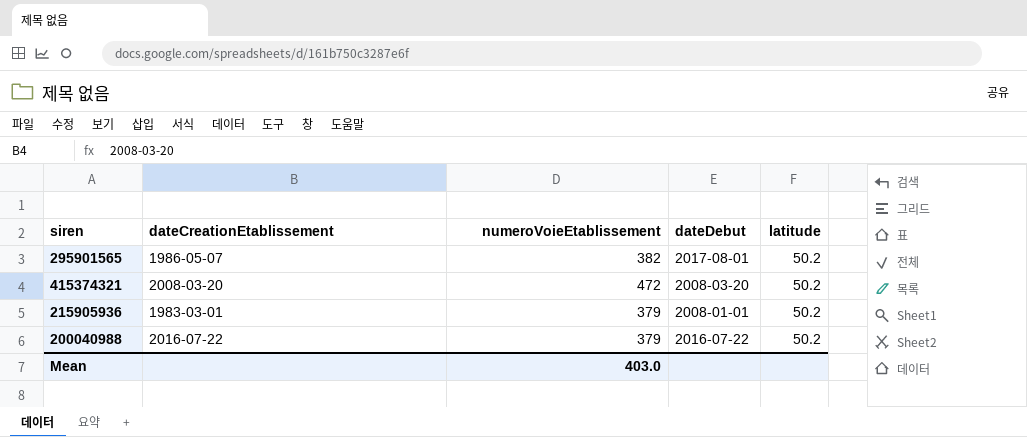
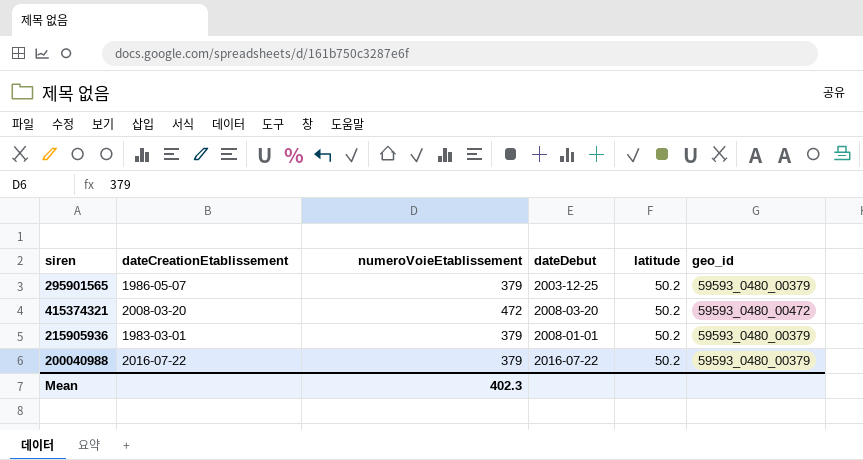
column geo_id | position: none -> 6
295901565 | numeroVoieEtablissement: 382 -> 379
295901565 | dateDebut: 2017-08-01 -> 2003-12-25
Mean | numeroVoieEtablissement: 403.0 -> 402.3

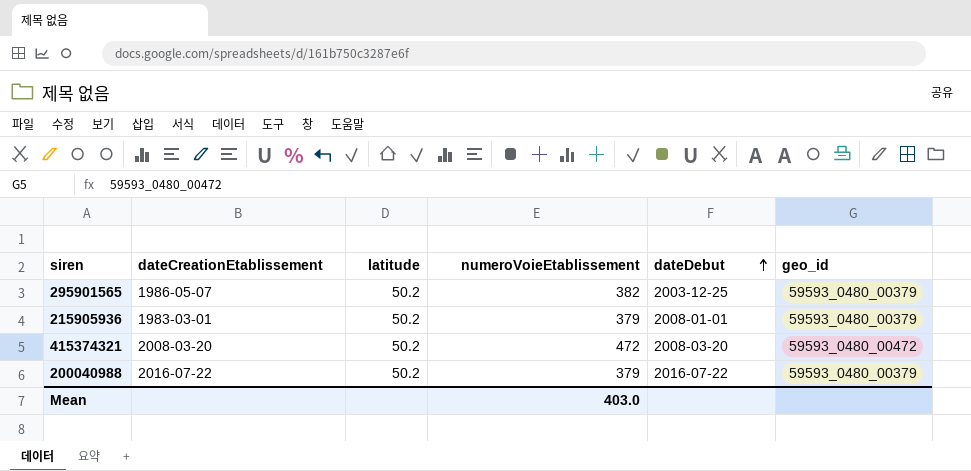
row order: none -> dateDebut ascending
column latitude | position: 5 -> 3
295901565 | numeroVoieEtablissement: 379 -> 382
Mean | numeroVoieEtablissement: 402.3 -> 403.0

